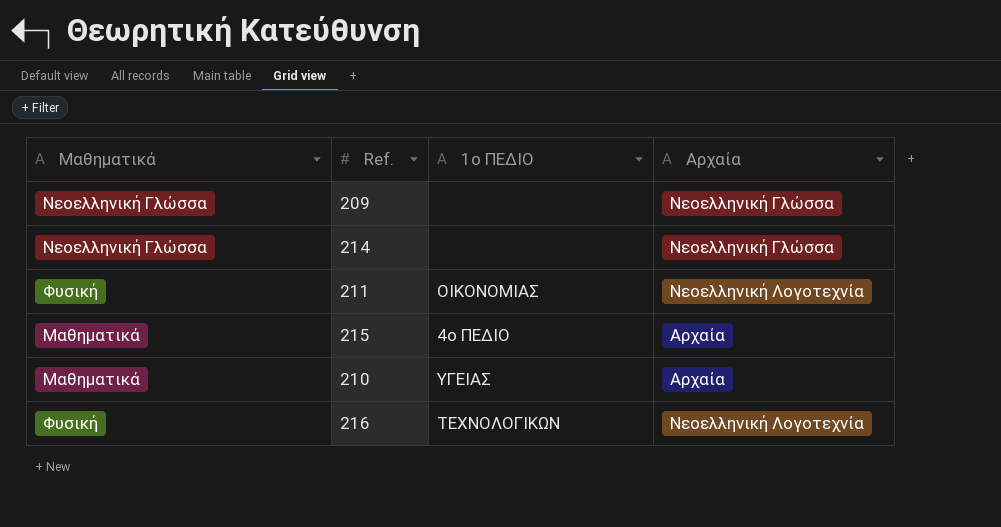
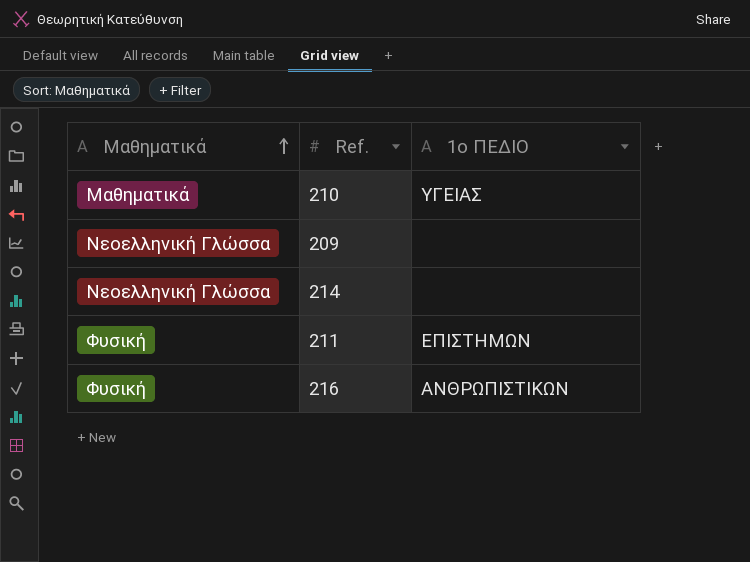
row order: none -> Μαθηματικά ascending
column Αρχαία | position: 4 -> none
row 215: Μαθηματικά | 4ο ΠΕΔΙΟ | Αρχαία -> none
211 | 1ο ΠΕΔΙΟ: ΟΙΚΟΝΟΜΙΑΣ -> ΕΠΙΣΤΗΜΩΝ
216 | 1ο ΠΕΔΙΟ: ΤΕΧΝΟΛΟΓΙΚΩΝ -> ΑΝΘΡΩΠΙΣΤΙΚΩΝ

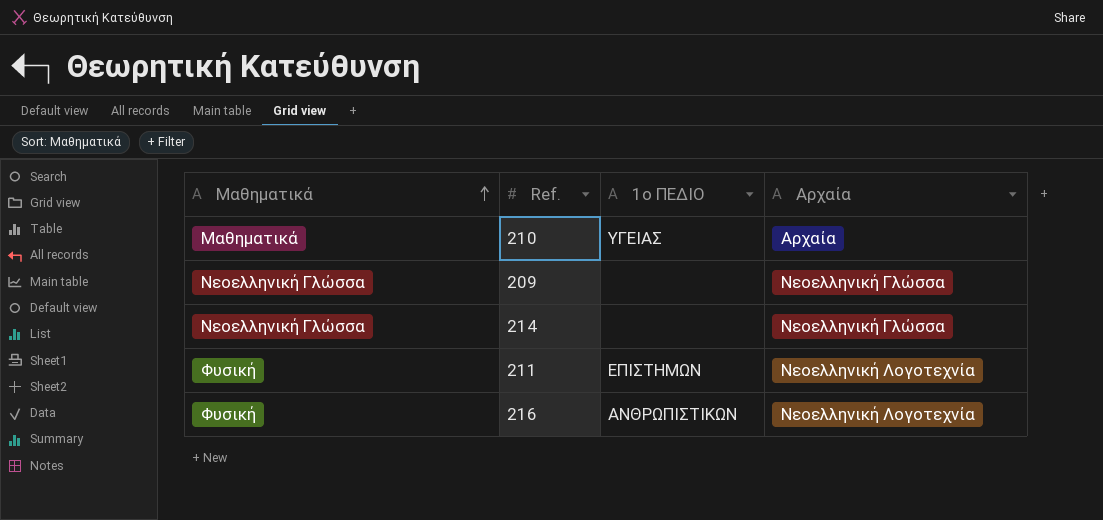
column Αρχαία | position: none -> 4

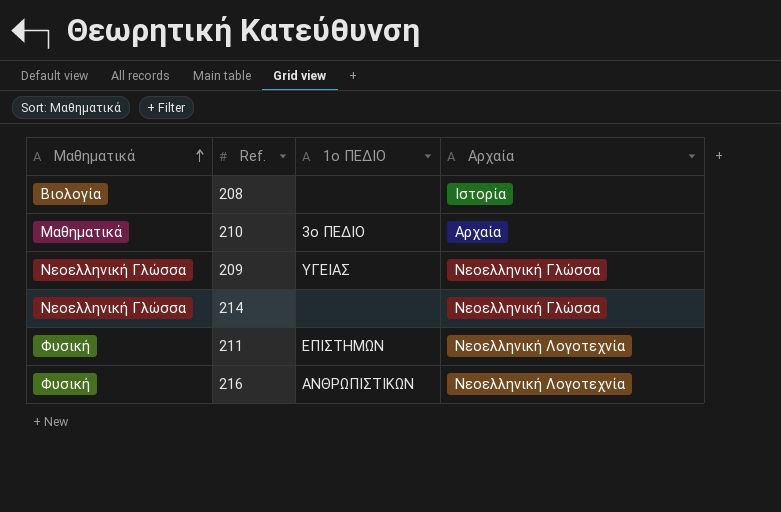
row 208: none -> Βιολογία | none | Ιστορία
210 | 1ο ΠΕΔΙΟ: ΥΓΕΙΑΣ -> 3ο ΠΕΔΙΟ
209 | 1ο ΠΕΔΙΟ: none -> ΥΓΕΙΑΣ

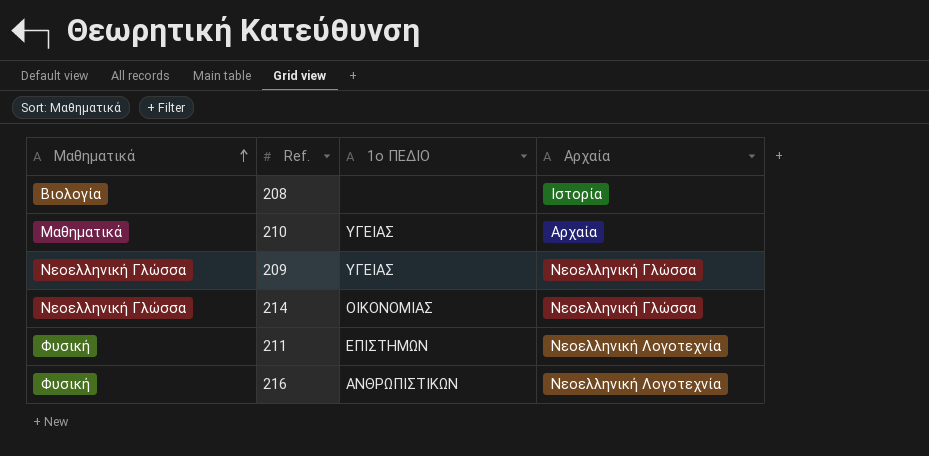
210 | 1ο ΠΕΔΙΟ: 3ο ΠΕΔΙΟ -> ΥΓΕΙΑΣ
214 | 1ο ΠΕΔΙΟ: none -> ΟΙΚΟΝΟΜΙΑΣ

